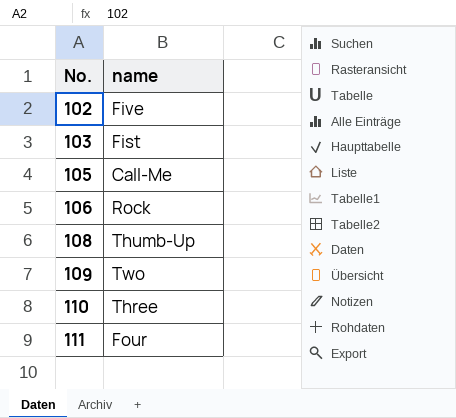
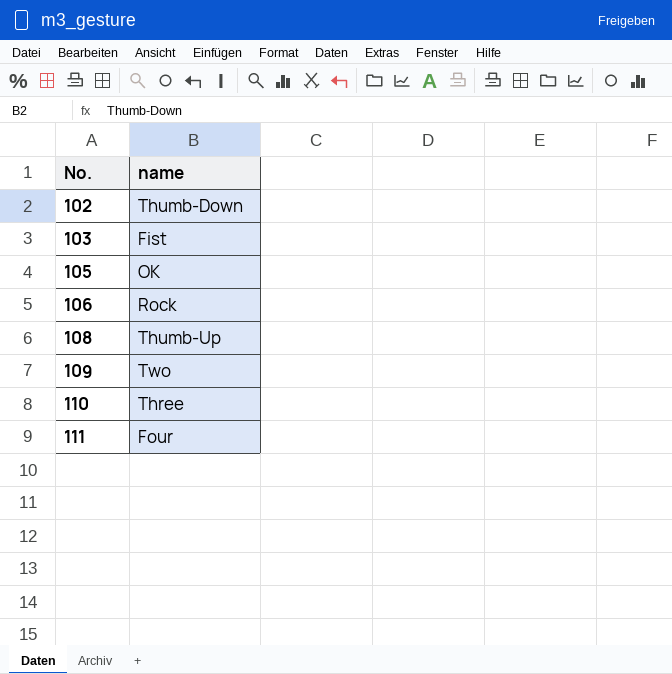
102 | name: Five -> Thumb-Down
105 | name: Call-Me -> OK

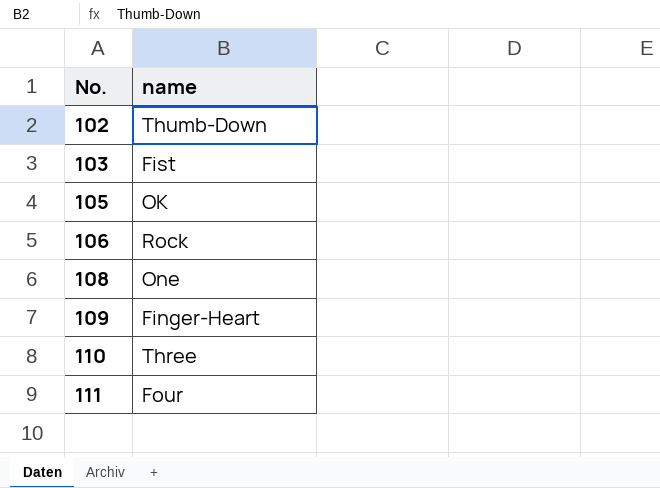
108 | name: Thumb-Up -> One
109 | name: Two -> Finger-Heart

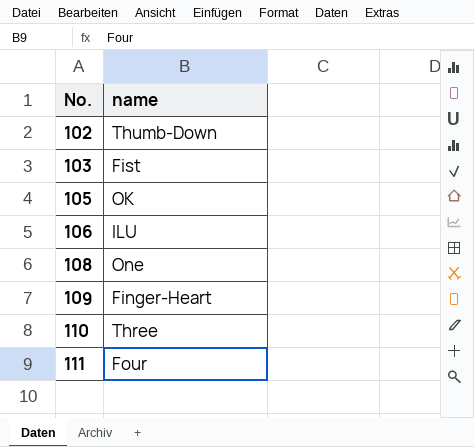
106 | name: Rock -> ILU

